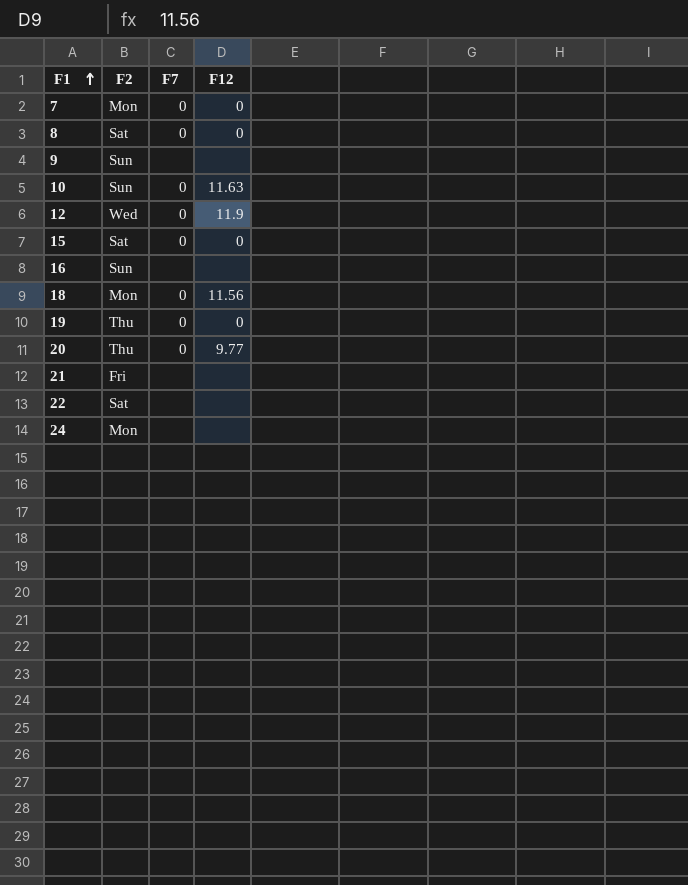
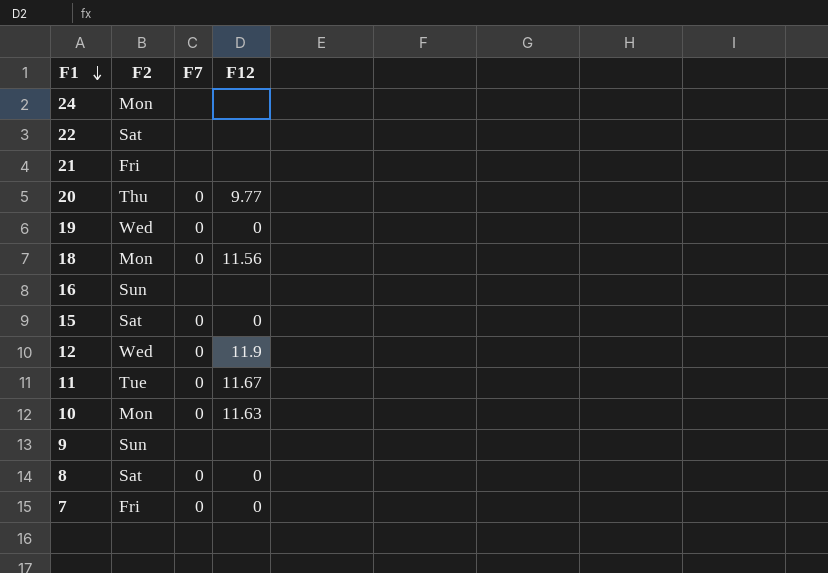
row order: F1 ascending -> F1 descending
19 | F2: Thu -> Wed
row 11: none -> Tue | 0 | 11.67
10 | F2: Sun -> Mon
7 | F2: Mon -> Fri

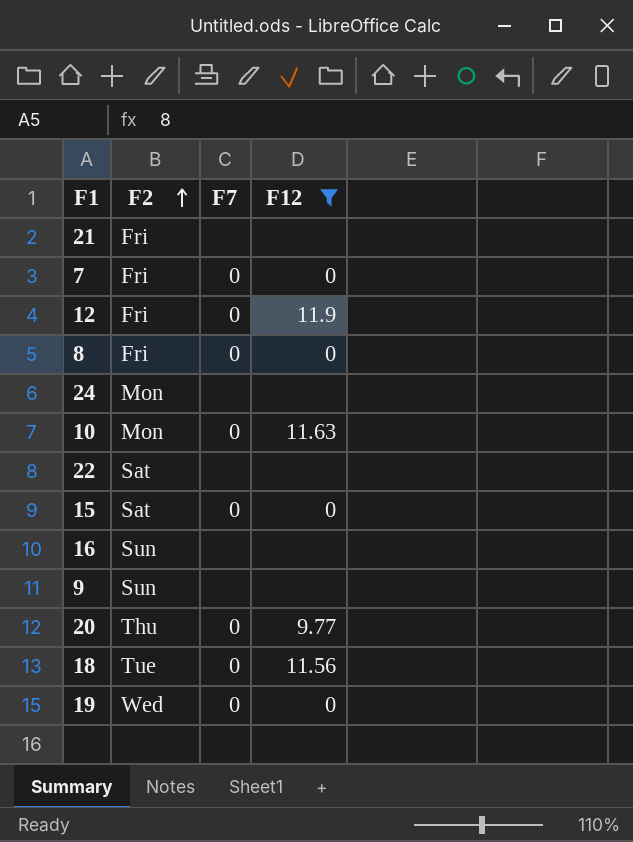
filter: none -> F12 != 11.67
row order: F1 descending -> F2 ascending
12 | F2: Wed -> Fri
8 | F2: Sat -> Fri
18 | F2: Mon -> Tue

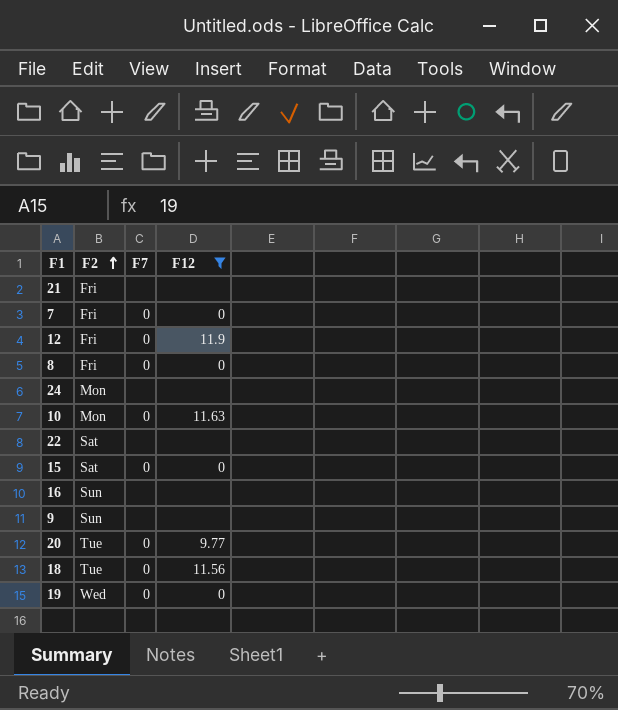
20 | F2: Thu -> Tue

